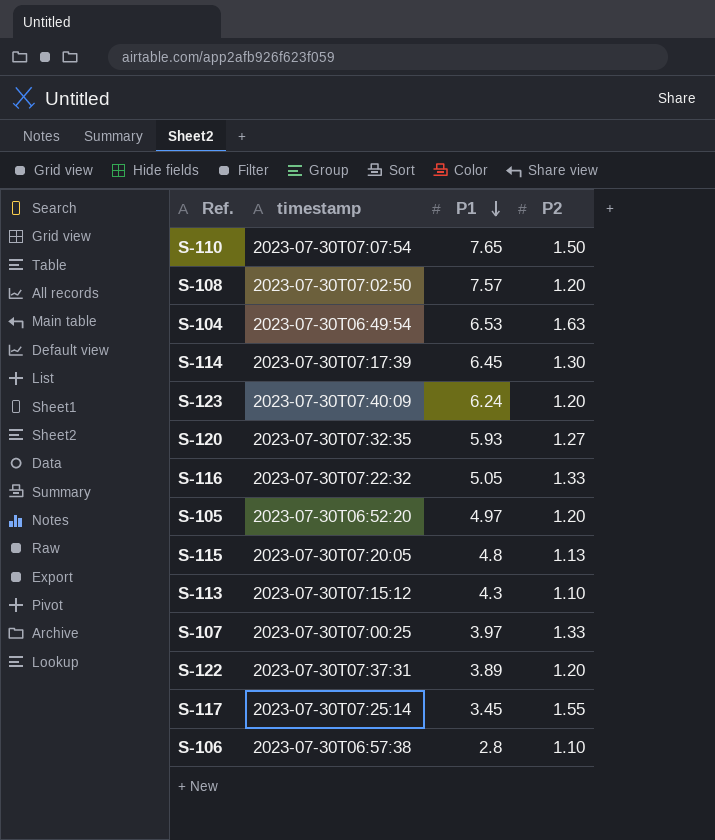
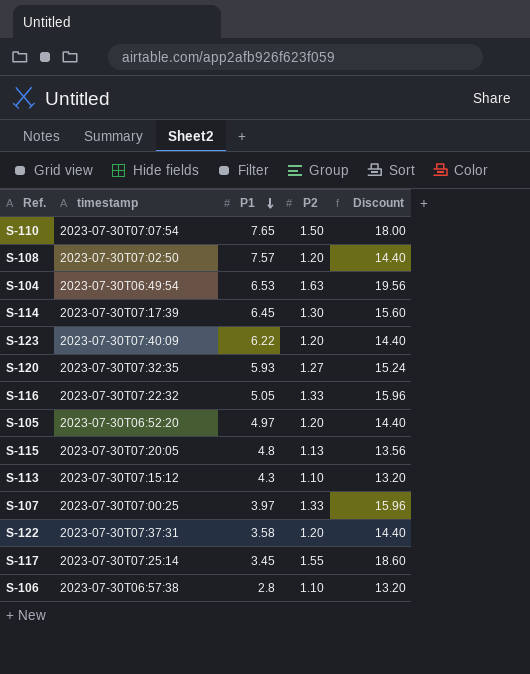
column Discount | formula: none -> [P2] * 12
S-123 | P1: 6.24 -> 6.22
S-122 | P1: 3.89 -> 3.58

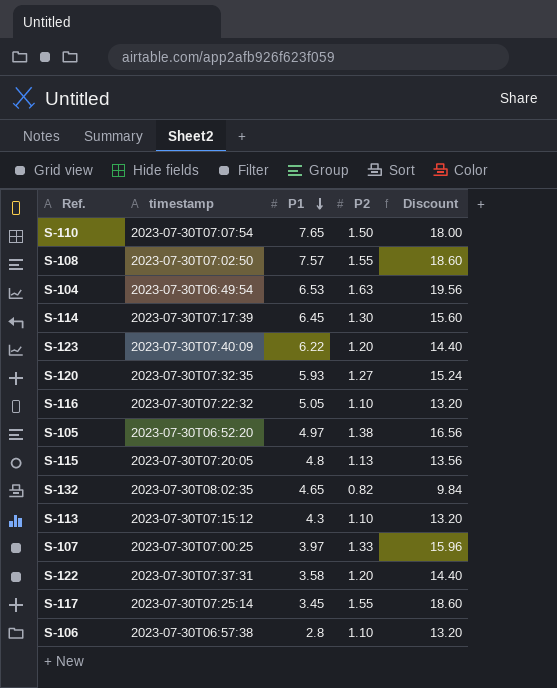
S-108 | P2: 1.20 -> 1.55
S-108 | Discount: 14.40 -> 18.60
S-116 | P2: 1.33 -> 1.10
S-116 | Discount: 15.96 -> 13.20
S-105 | P2: 1.20 -> 1.38
S-105 | Discount: 14.40 -> 16.56
row S-132: none -> 2023-07-30T08:02:35 | 4.65 | 0.82 | 9.84

